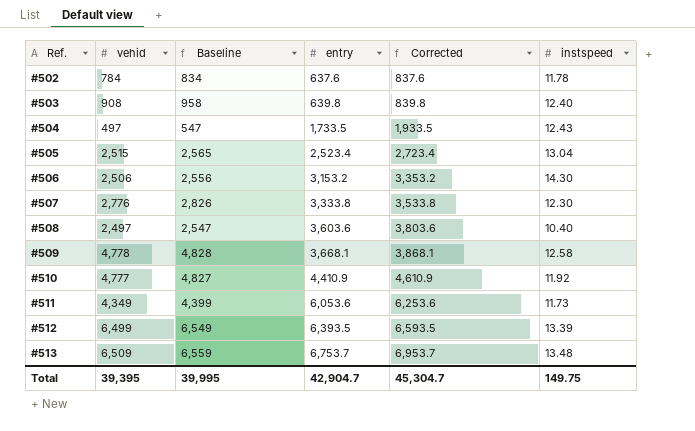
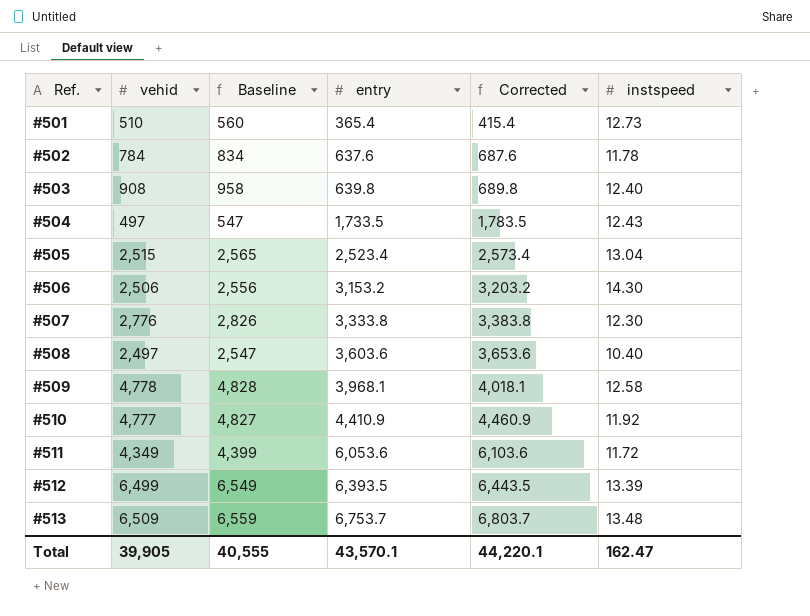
column Corrected | formula: [entry] + 200 -> [entry] + 50
row #501: none -> 510 | 560 | 365.4 | 415.4 | 12.73
#509 | entry: 3,668.1 -> 3,968.1
#511 | instspeed: 11.73 -> 11.72
Total | vehid: 39,395 -> 39,905
Total | Baseline: 39,995 -> 40,555
Total | entry: 42,904.7 -> 43,570.1
Total | Corrected: 45,304.7 -> 44,220.1
Total | instspeed: 149.75 -> 162.47

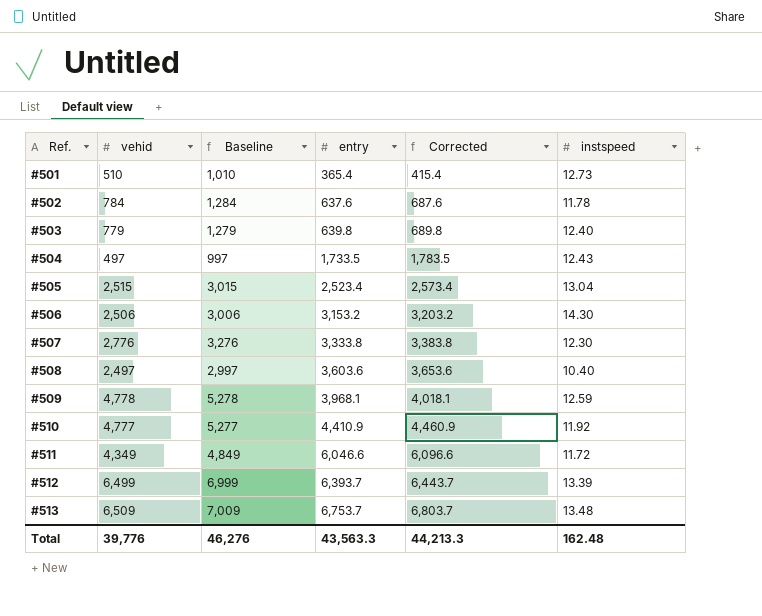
column Baseline | formula: [vehid] + 50 -> [vehid] + 500
#503 | vehid: 908 -> 779
#509 | instspeed: 12.58 -> 12.59
#511 | entry: 6,053.6 -> 6,046.6
#511 | Corrected: 6,103.6 -> 6,096.6
#512 | entry: 6,393.5 -> 6,393.7
#512 | Corrected: 6,443.5 -> 6,443.7
Total | vehid: 39,905 -> 39,776
Total | Baseline: 40,555 -> 46,276
Total | entry: 43,570.1 -> 43,563.3
Total | Corrected: 44,220.1 -> 44,213.3
Total | instspeed: 162.47 -> 162.48

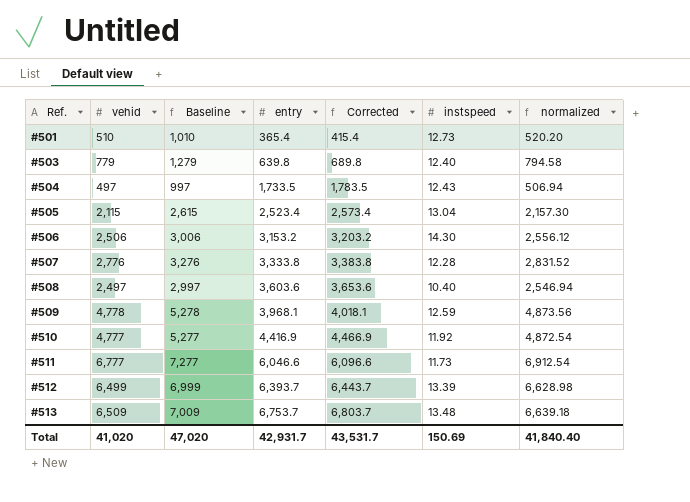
column normalized | formula: none -> [vehid] * 1.02
row #502: 784 | 1,284 | 637.6 | 687.6 | 11.78 -> none
#505 | vehid: 2,515 -> 2,115
#505 | Baseline: 3,015 -> 2,615
#507 | instspeed: 12.30 -> 12.28
#510 | entry: 4,410.9 -> 4,416.9
#510 | Corrected: 4,460.9 -> 4,466.9
#511 | vehid: 4,349 -> 6,777
#511 | Baseline: 4,849 -> 7,277
#511 | instspeed: 11.72 -> 11.73
Total | vehid: 39,776 -> 41,020
Total | Baseline: 46,276 -> 47,020
Total | entry: 43,563.3 -> 42,931.7
Total | Corrected: 44,213.3 -> 43,531.7
Total | instspeed: 162.48 -> 150.69

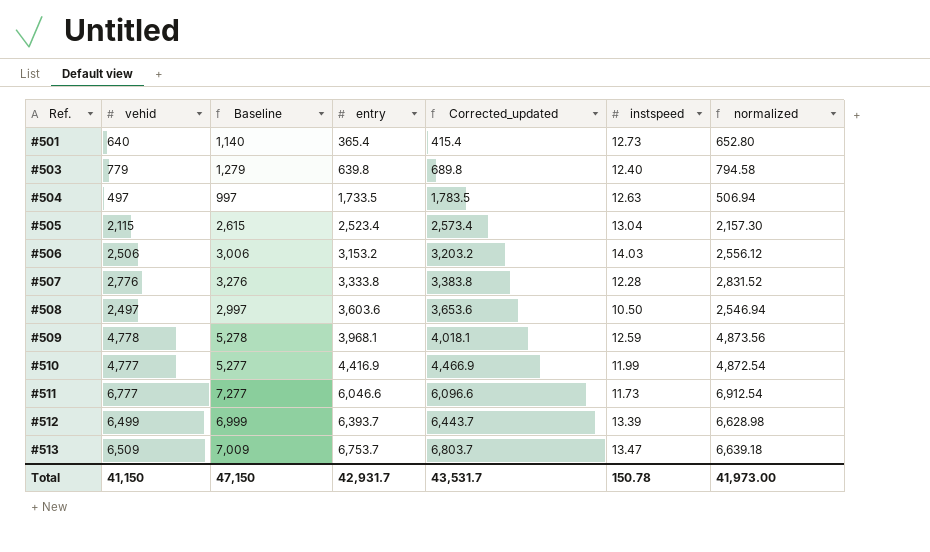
column name: Corrected -> Corrected_updated
#501 | vehid: 510 -> 640
#501 | Baseline: 1,010 -> 1,140
#501 | normalized: 520.20 -> 652.80
#504 | instspeed: 12.43 -> 12.63
#506 | instspeed: 14.30 -> 14.03
#508 | instspeed: 10.40 -> 10.50
#510 | instspeed: 11.92 -> 11.99
#513 | instspeed: 13.48 -> 13.47
Total | vehid: 41,020 -> 41,150
Total | Baseline: 47,020 -> 47,150
Total | instspeed: 150.69 -> 150.78
Total | normalized: 41,840.40 -> 41,973.00

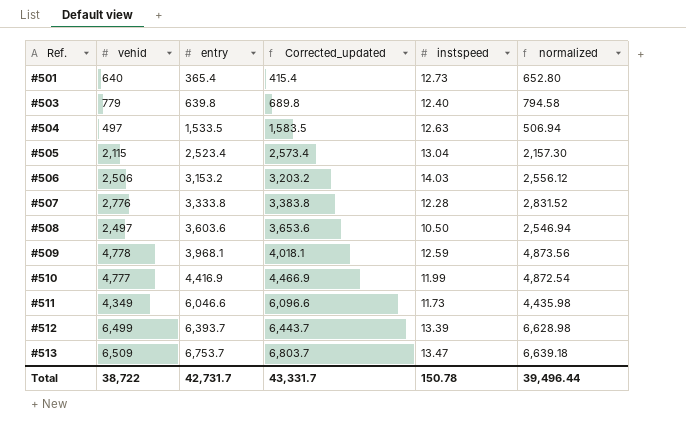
column Baseline | formula: [vehid] + 500 -> none
#504 | entry: 1,733.5 -> 1,533.5
#504 | Corrected_updated: 1,783.5 -> 1,583.5
#511 | vehid: 6,777 -> 4,349
#511 | normalized: 6,912.54 -> 4,435.98
Total | vehid: 41,150 -> 38,722
Total | entry: 42,931.7 -> 42,731.7
Total | Corrected_updated: 43,531.7 -> 43,331.7
Total | normalized: 41,973.00 -> 39,496.44

